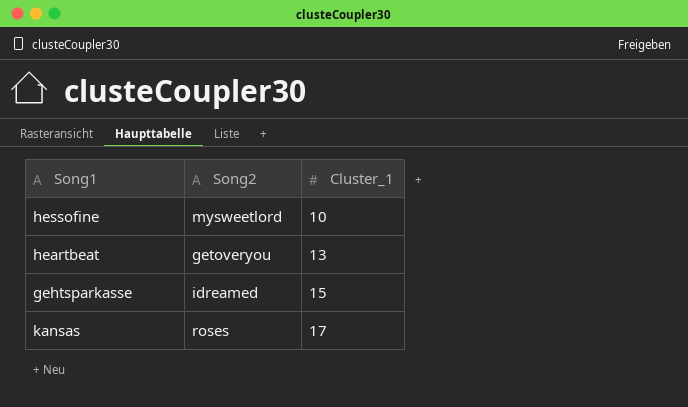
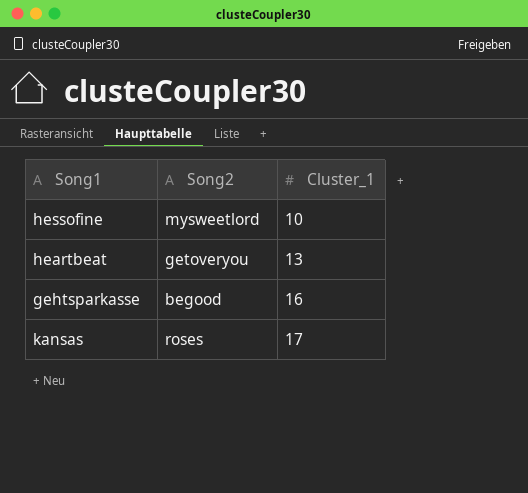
gehtsparkasse | Song2: idreamed -> begood
gehtsparkasse | Cluster_1: 15 -> 16

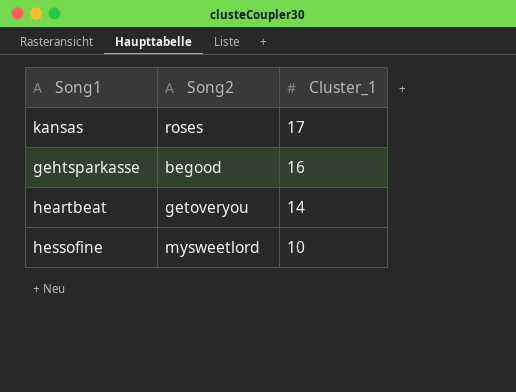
row order: Cluster_1 ascending -> Cluster_1 descending
heartbeat | Cluster_1: 13 -> 14

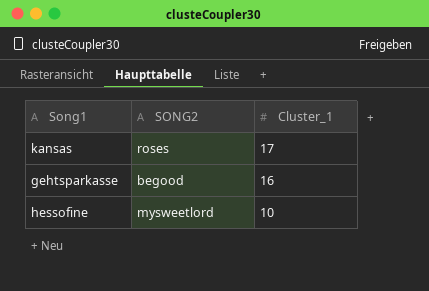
column name: Song2 -> SONG2
row heartbeat: getoveryou | 14 -> none

